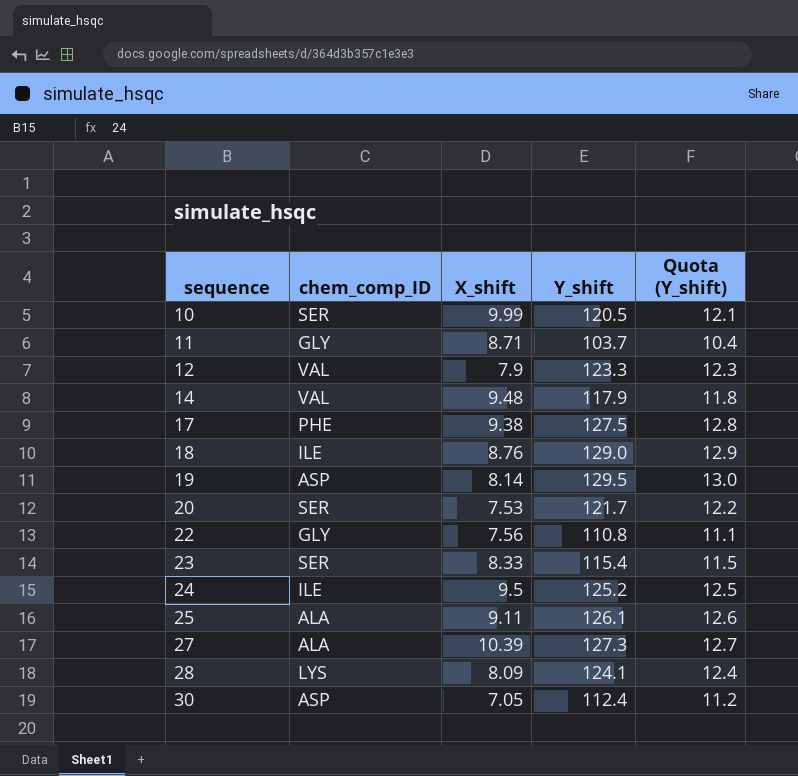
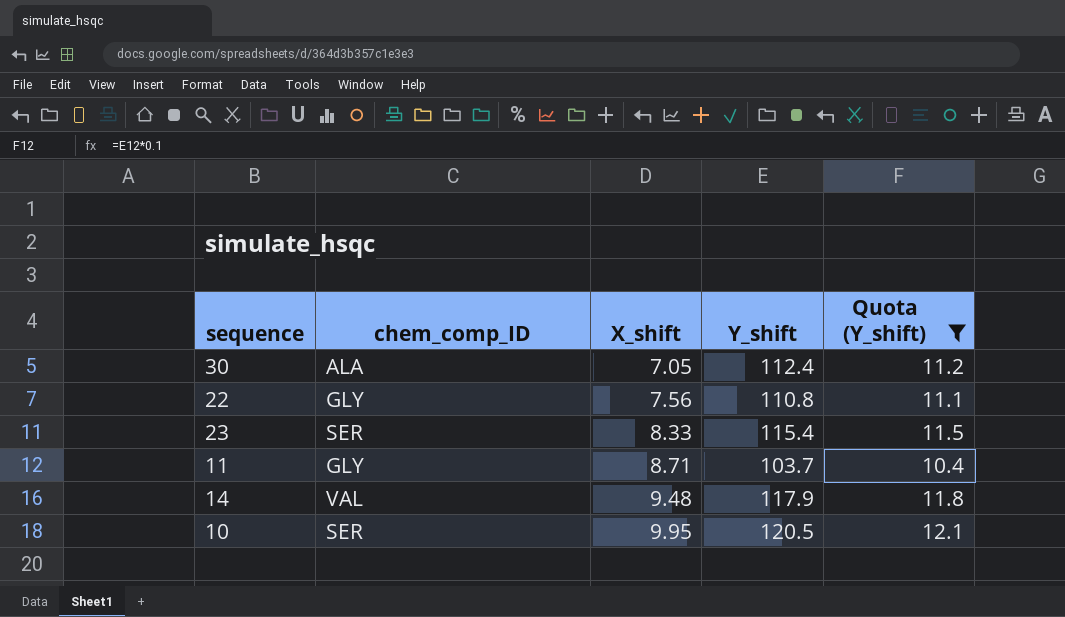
filter: none -> Quota (Y_shift) <= 12.1
row order: sequence ascending -> X_shift ascending
30 | chem_comp_ID: ASP -> ALA
10 | X_shift: 9.99 -> 9.95

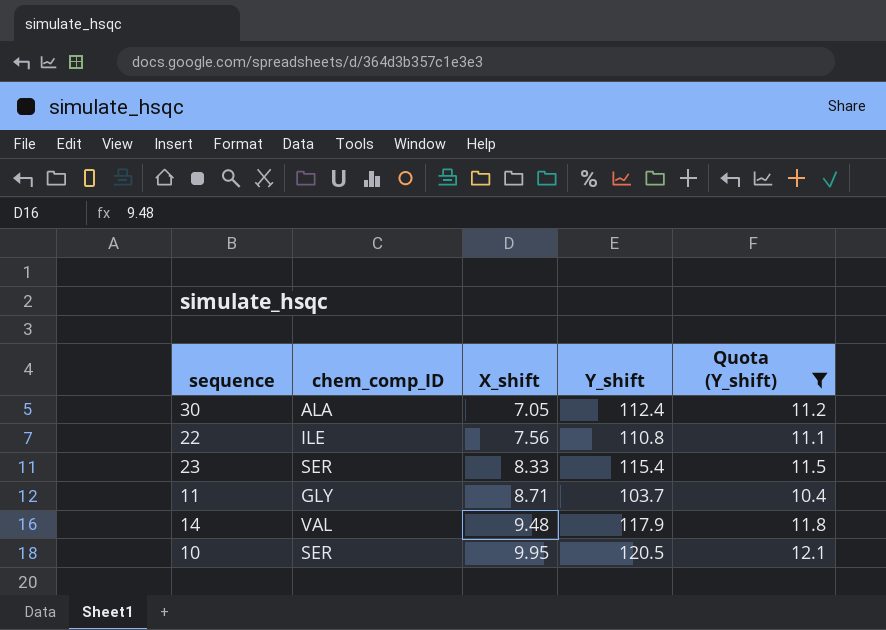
22 | chem_comp_ID: GLY -> ILE

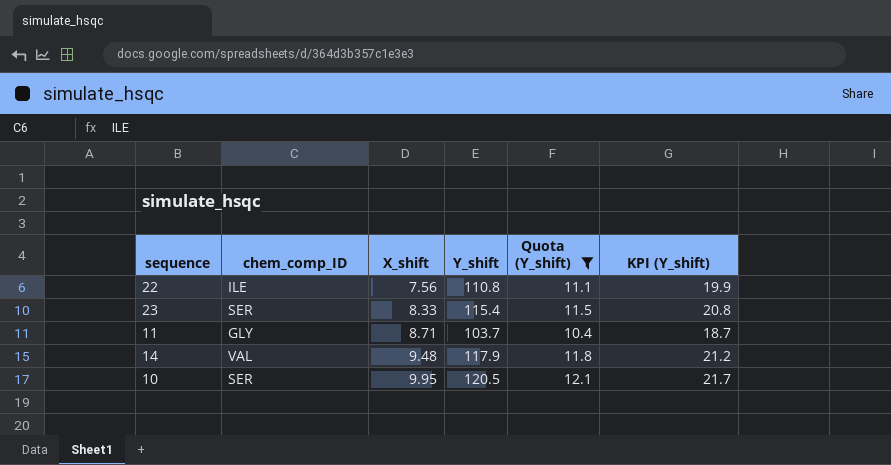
column KPI (Y_shift) | formula: none -> [Y_shift] * 0.18
row 30: ALA | 7.05 | 112.4 | 11.2 -> none

